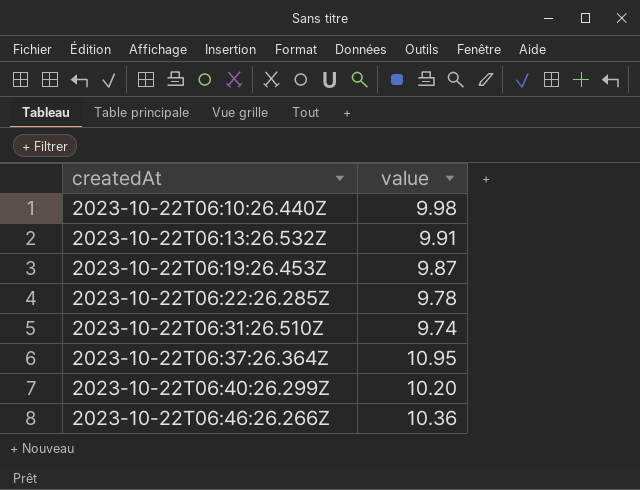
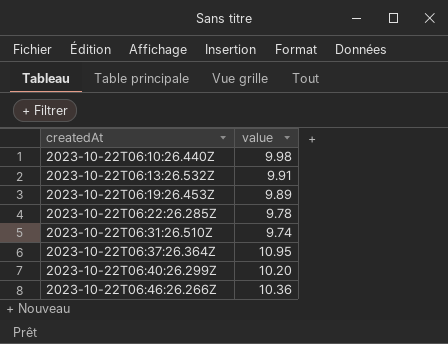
2023-10-22T06:19:26.453Z | value: 9.87 -> 9.89

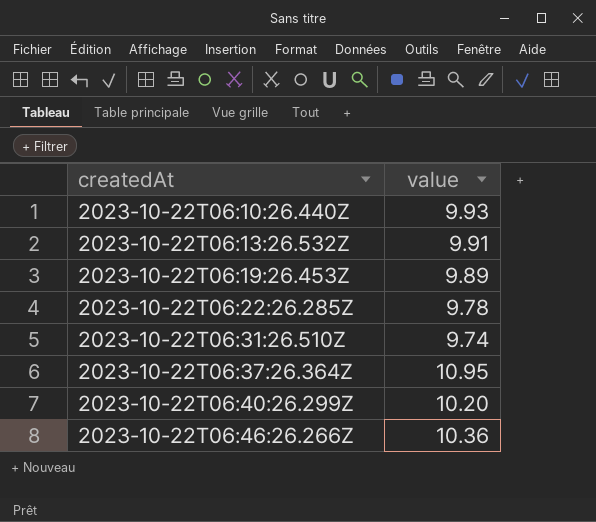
2023-10-22T06:10:26.440Z | value: 9.98 -> 9.93

